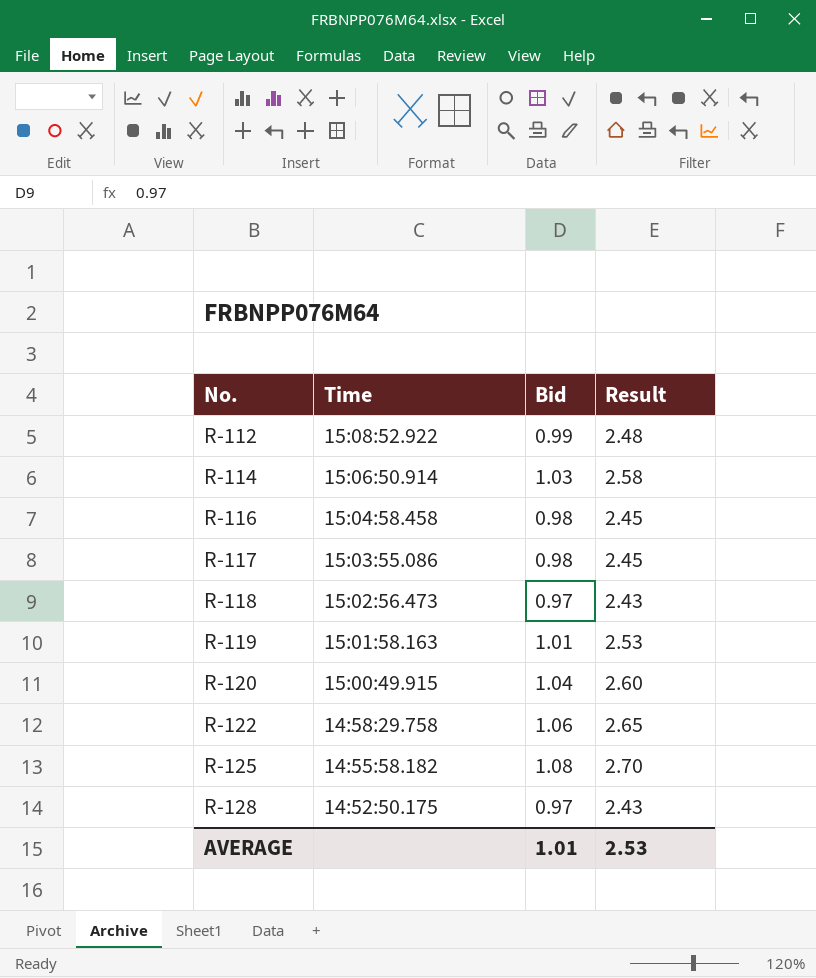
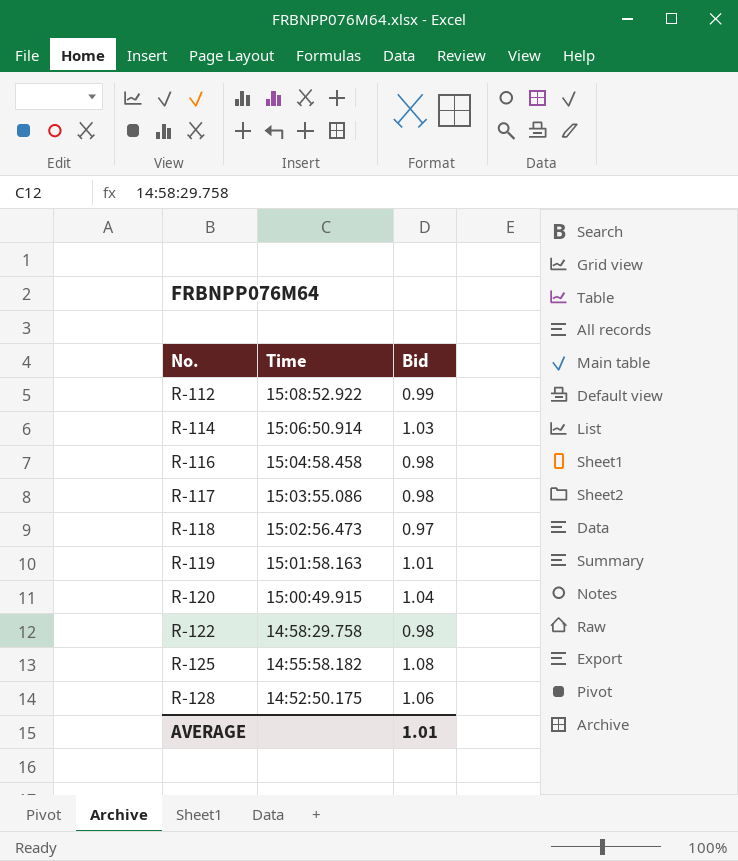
column Result | formula: [Bid] * 2.5 -> none
R-122 | Bid: 1.06 -> 0.98
R-128 | Bid: 0.97 -> 1.06

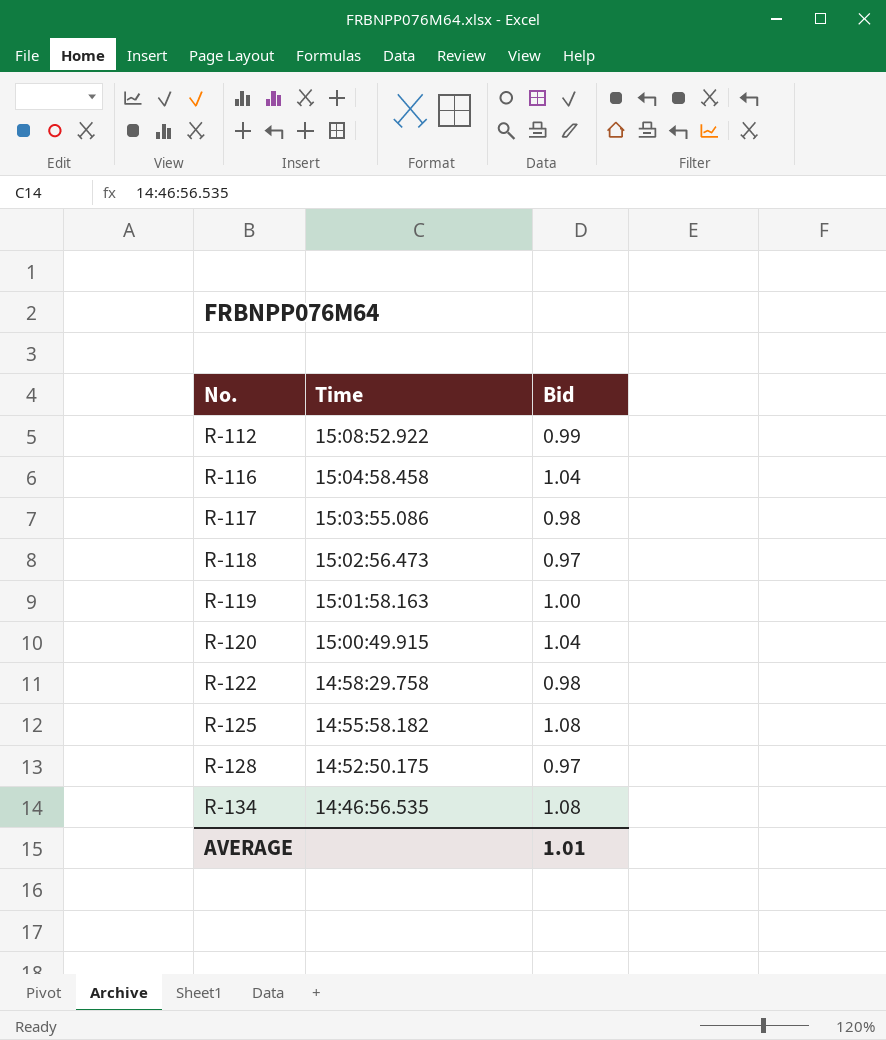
row R-114: 15:06:50.914 | 1.03 -> none
R-116 | Bid: 0.98 -> 1.04
R-119 | Bid: 1.01 -> 1.00
R-128 | Bid: 1.06 -> 0.97
row R-134: none -> 14:46:56.535 | 1.08

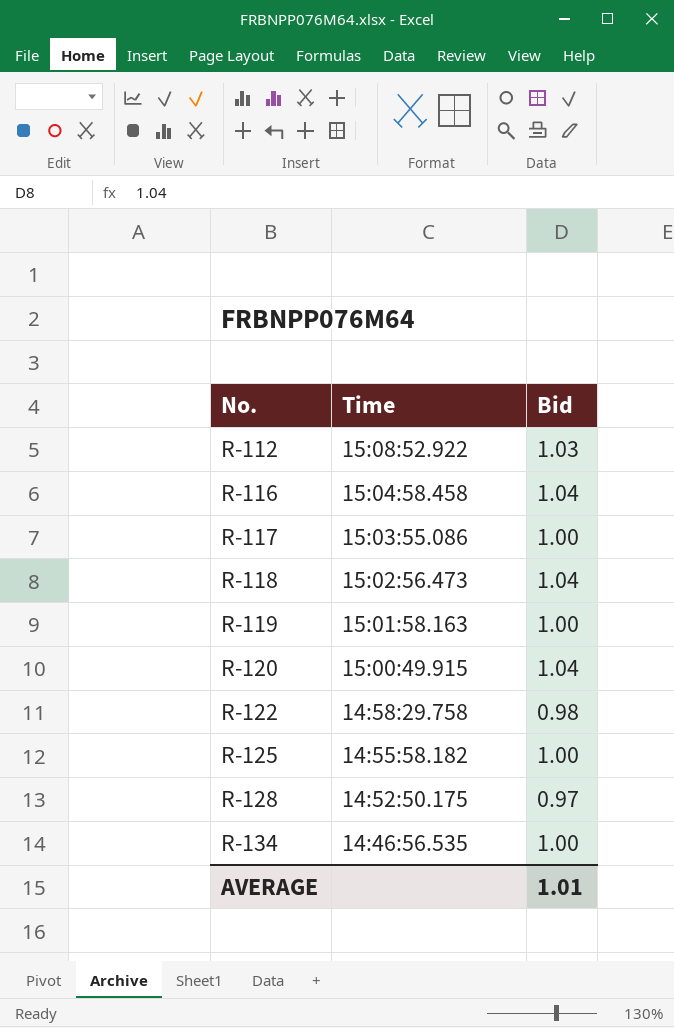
R-112 | Bid: 0.99 -> 1.03
R-117 | Bid: 0.98 -> 1.00
R-118 | Bid: 0.97 -> 1.04
R-125 | Bid: 1.08 -> 1.00
R-134 | Bid: 1.08 -> 1.00

